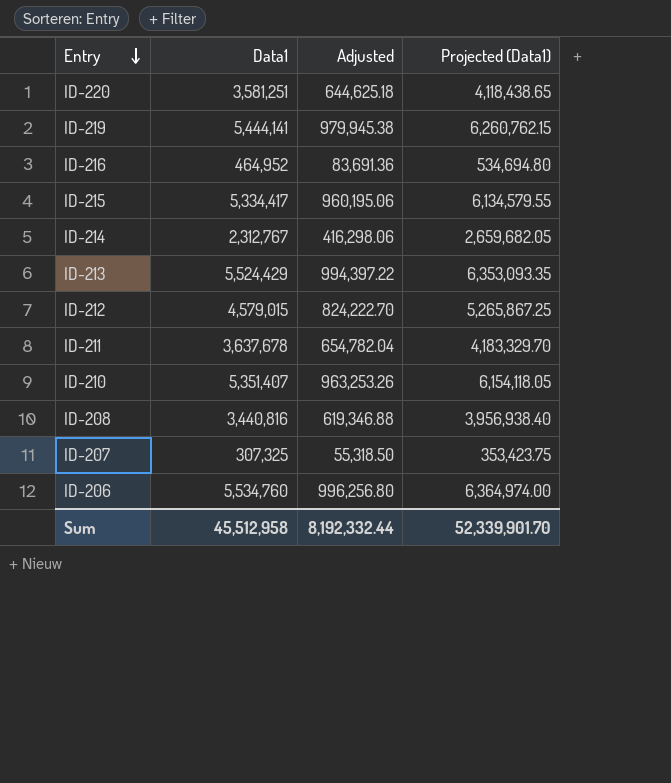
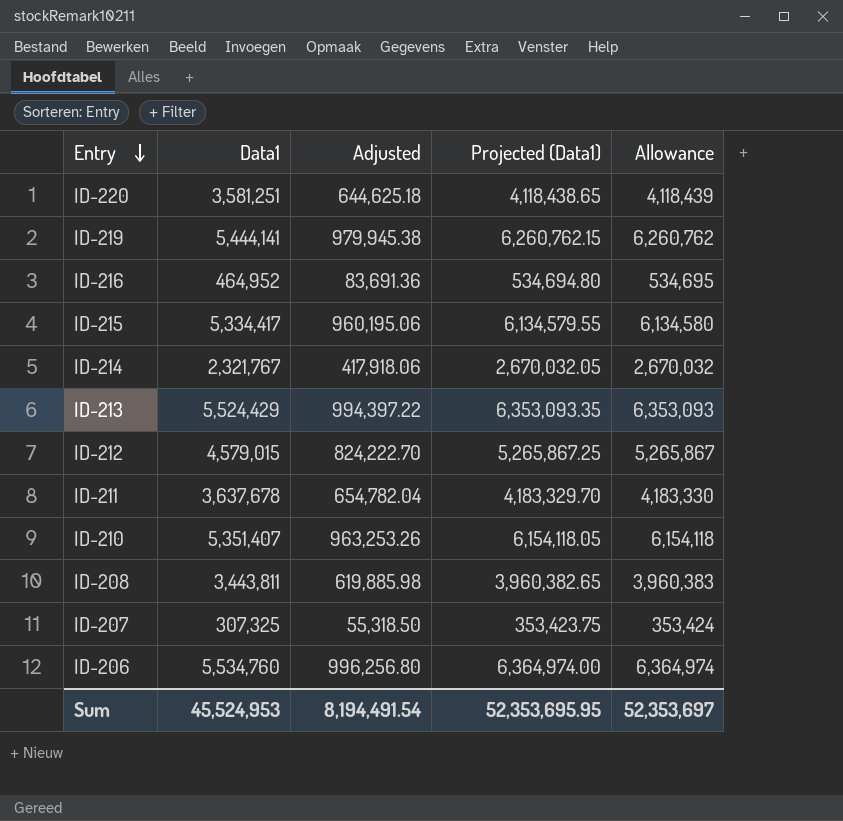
column Allowance | formula: none -> [Data1] * 1.15
ID-214 | Data1: 2,312,767 -> 2,321,767
ID-214 | Adjusted: 416,298.06 -> 417,918.06
ID-214 | Projected (Data1): 2,659,682.05 -> 2,670,032.05
ID-208 | Data1: 3,440,816 -> 3,443,811
ID-208 | Adjusted: 619,346.88 -> 619,885.98
ID-208 | Projected (Data1): 3,956,938.40 -> 3,960,382.65
Sum | Data1: 45,512,958 -> 45,524,953
Sum | Adjusted: 8,192,332.44 -> 8,194,491.54
Sum | Projected (Data1): 52,339,901.70 -> 52,353,695.95

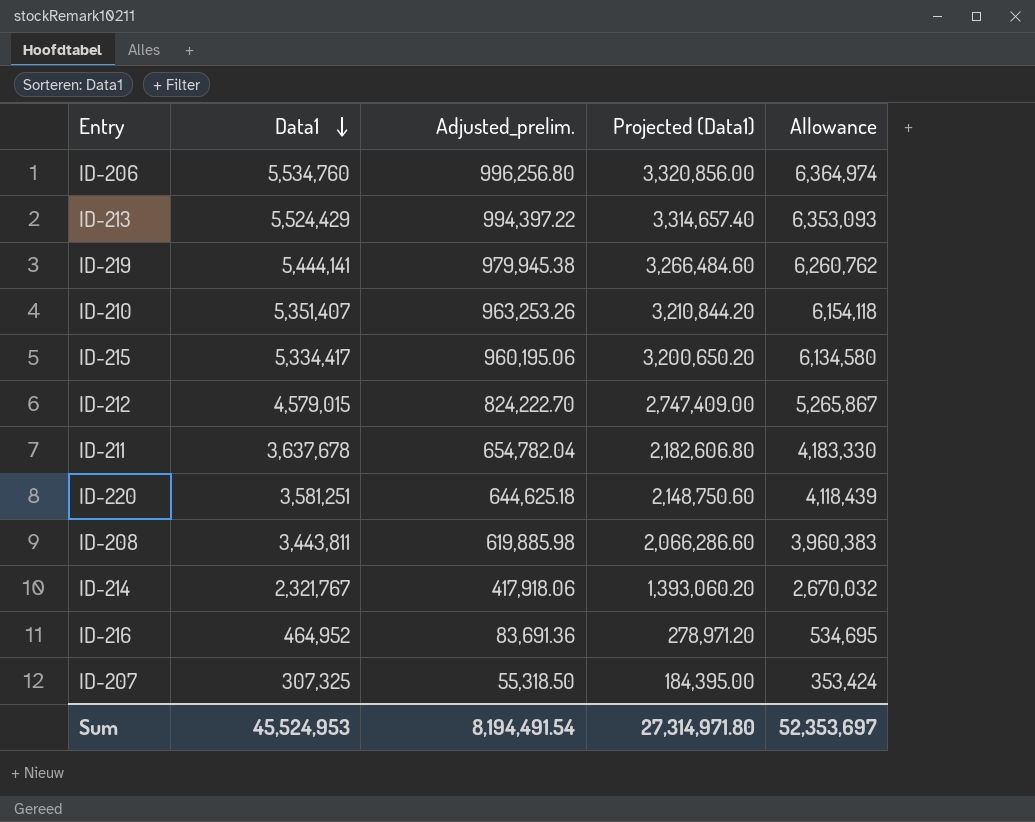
row order: Entry descending -> Data1 descending
column name: Adjusted -> Adjusted_prelim.
column Projected (Data1) | formula: [Data1] * 1.15 -> [Data1] * 0.6
Sum | Projected (Data1): 52,353,695.95 -> 27,314,971.80

